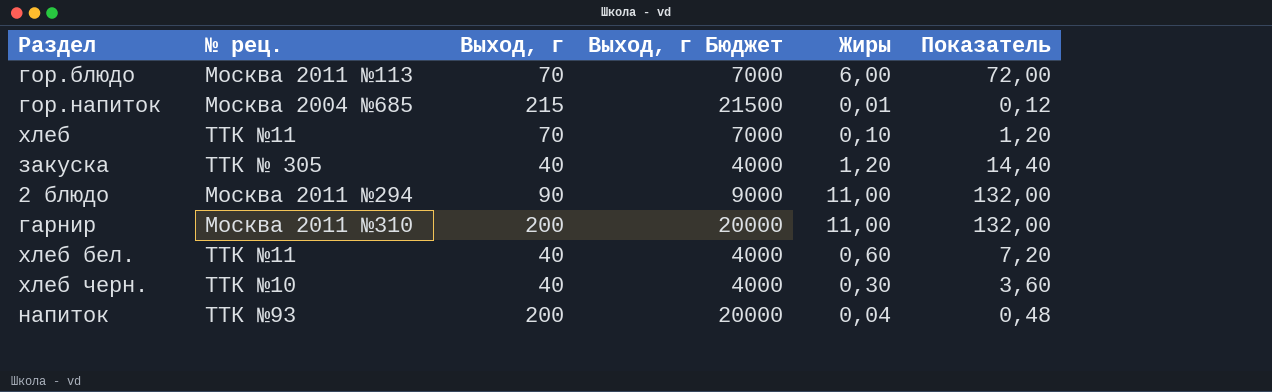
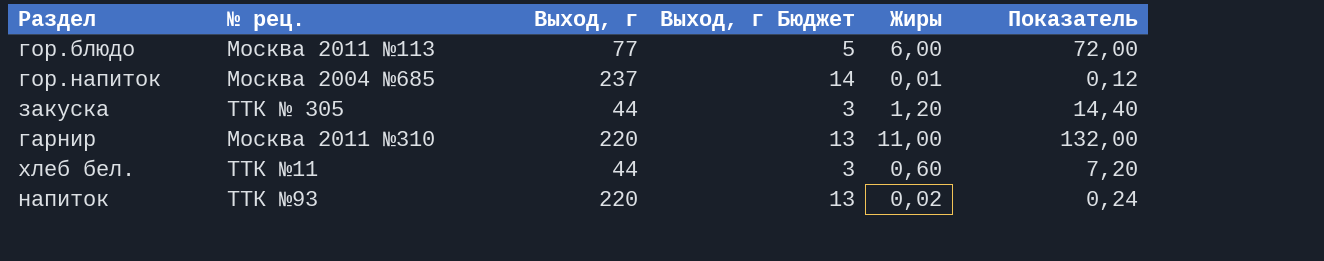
column Выход, г Бюджет | formula: [Выход, г] * 100 -> [Выход, г] * 0,06
row хлеб: ТТК №11 | 70 | 7000 | 0,10 | 1,20 -> none
row 2 блюдо: Москва 2011 №294 | 90 | 9000 | 11,00 | 132,00 -> none
row хлеб черн.: ТТК №10 | 40 | 4000 | 0,30 | 3,60 -> none
гор.блюдо | Выход, г: 70 -> 77
гор.напиток | Выход, г: 215 -> 237
закуска | Выход, г: 40 -> 44
гарнир | Выход, г: 200 -> 220
хлеб бел. | Выход, г: 40 -> 44
напиток | Выход, г: 200 -> 220
напиток | Жиры: 0,04 -> 0,02
напиток | Показатель: 0,48 -> 0,24

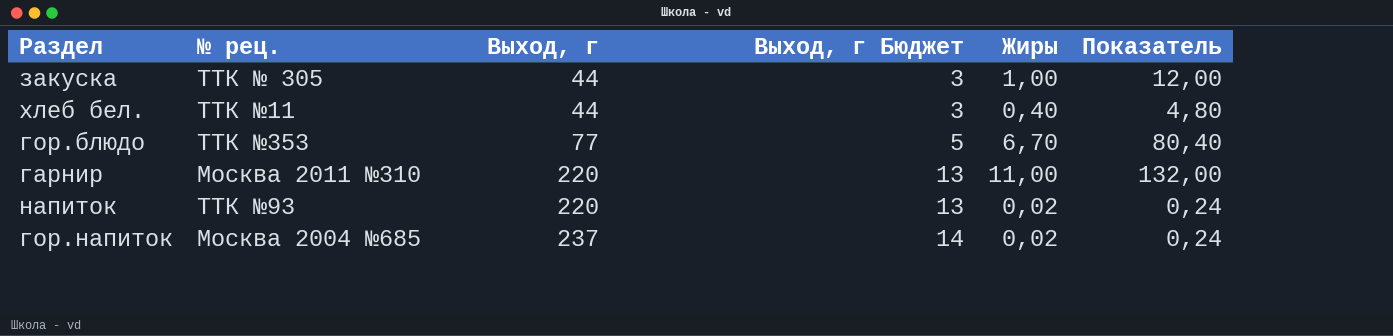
row order: none -> Выход, г ascending
закуска | Жиры: 1,20 -> 1,00
закуска | Показатель: 14,40 -> 12,00
хлеб бел. | Жиры: 0,60 -> 0,40
хлеб бел. | Показатель: 7,20 -> 4,80
гор.блюдо | № рец.: Москва 2011 №113 -> ТТК №353
гор.блюдо | Жиры: 6,00 -> 6,70
гор.блюдо | Показатель: 72,00 -> 80,40
гор.напиток | Жиры: 0,01 -> 0,02
гор.напиток | Показатель: 0,12 -> 0,24

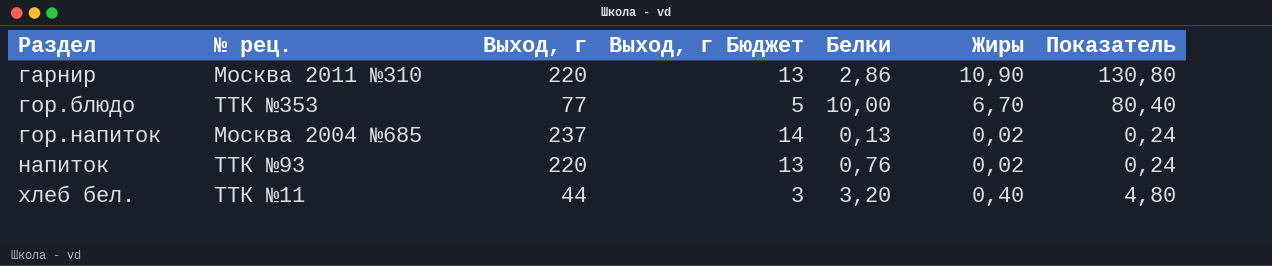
row order: Выход, г ascending -> Раздел ascending
column Белки | position: none -> 5
row закуска: ТТК № 305 | 44 | 3 | 1,00 | 12,00 -> none
гарнир | Жиры: 11,00 -> 10,90
гарнир | Показатель: 132,00 -> 130,80

